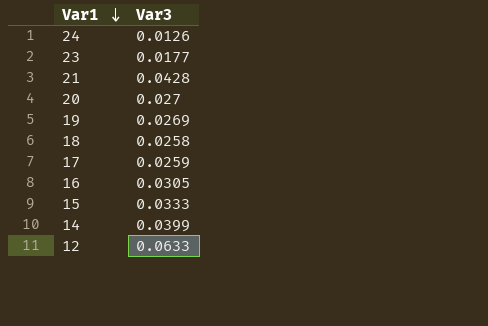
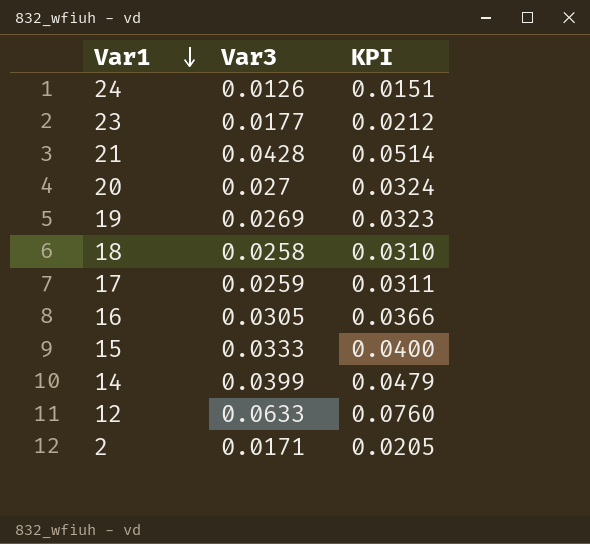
column KPI | formula: none -> [Var3] * 1.2
row 2: none -> 0.0171 | 0.0205

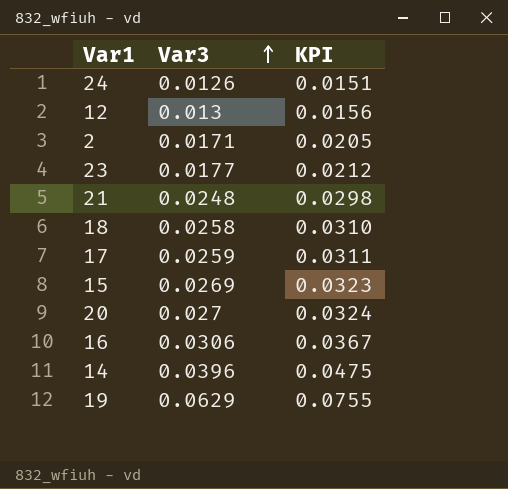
row order: Var1 descending -> Var3 ascending
12 | Var3: 0.0633 -> 0.013
12 | KPI: 0.0760 -> 0.0156
21 | Var3: 0.0428 -> 0.0248
21 | KPI: 0.0514 -> 0.0298
15 | Var3: 0.0333 -> 0.0269
15 | KPI: 0.0400 -> 0.0323
16 | Var3: 0.0305 -> 0.0306
16 | KPI: 0.0366 -> 0.0367
14 | Var3: 0.0399 -> 0.0396
14 | KPI: 0.0479 -> 0.0475
19 | Var3: 0.0269 -> 0.0629
19 | KPI: 0.0323 -> 0.0755

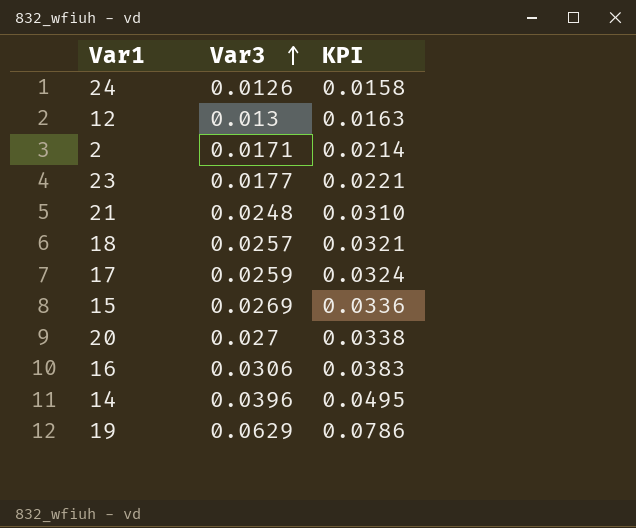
column KPI | formula: [Var3] * 1.2 -> [Var3] * 1.25
18 | Var3: 0.0258 -> 0.0257

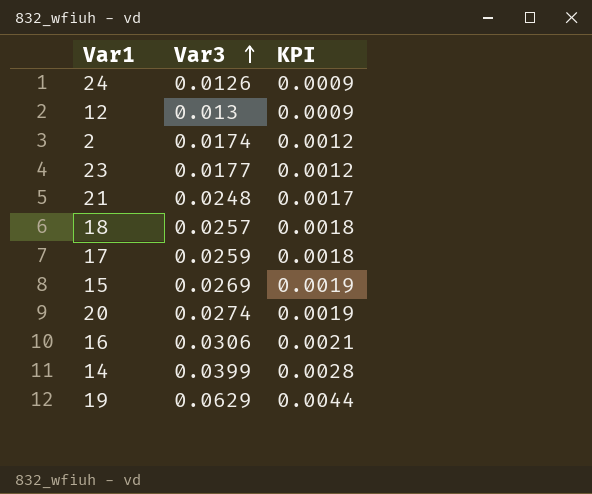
column KPI | formula: [Var3] * 1.25 -> [Var3] * 0.07
2 | Var3: 0.0171 -> 0.0174
20 | Var3: 0.027 -> 0.0274
14 | Var3: 0.0396 -> 0.0399

